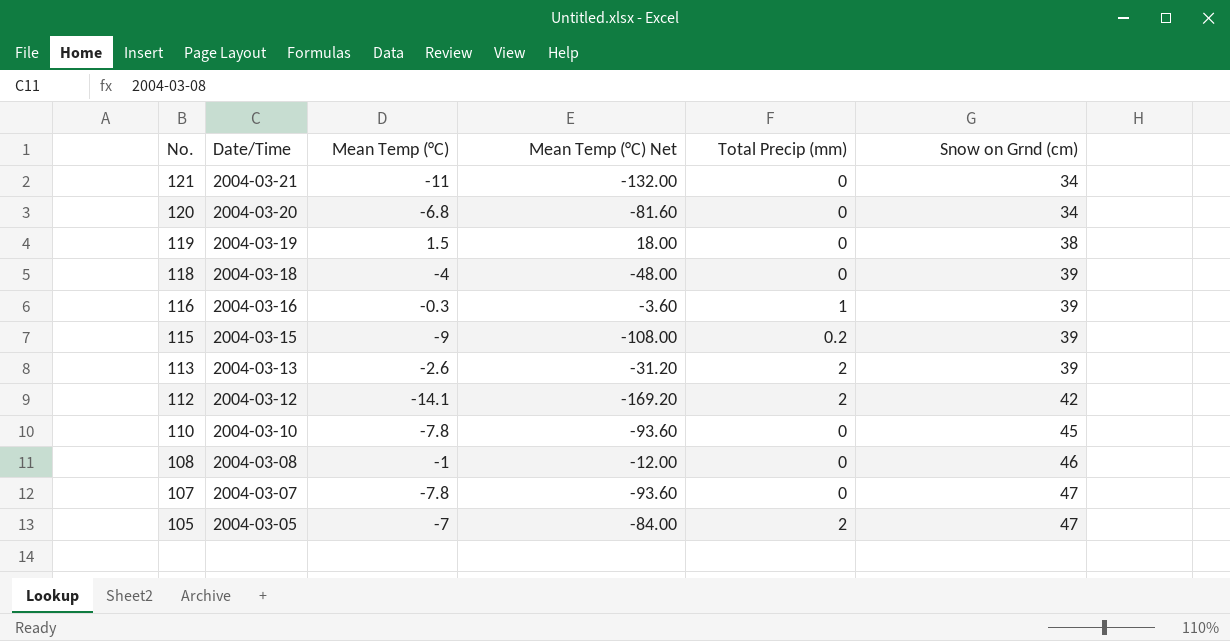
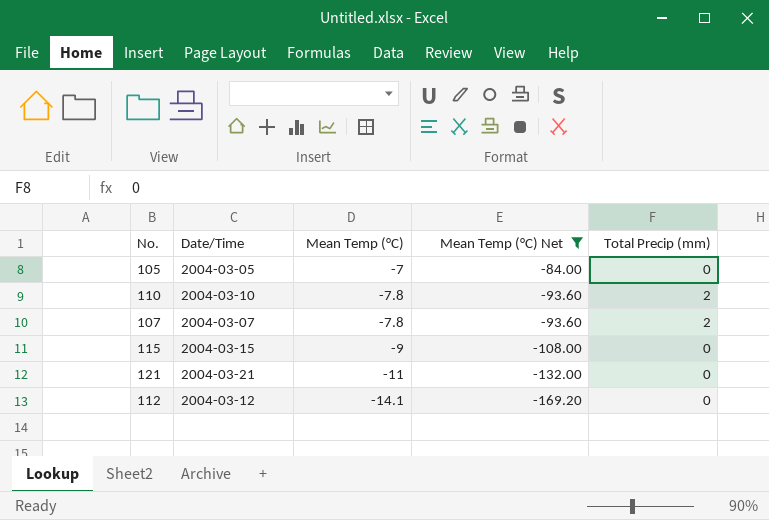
filter: none -> Mean Temp (°C) Net <= -84.00
row order: No. descending -> Mean Temp (°C) descending
column Snow on Grnd (cm) | position: 6 -> none
105 | Total Precip (mm): 2 -> 0
110 | Total Precip (mm): 0 -> 2
107 | Total Precip (mm): 0 -> 2
115 | Total Precip (mm): 0.2 -> 0
112 | Total Precip (mm): 2 -> 0

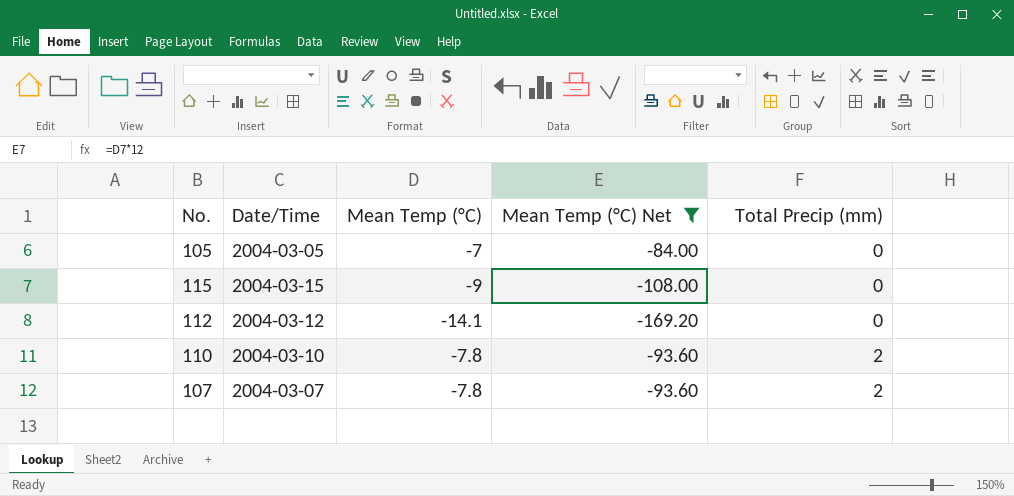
row order: Mean Temp (°C) descending -> Total Precip (mm) ascending
row 121: 2004-03-21 | -11 | -132.00 | 0 -> none

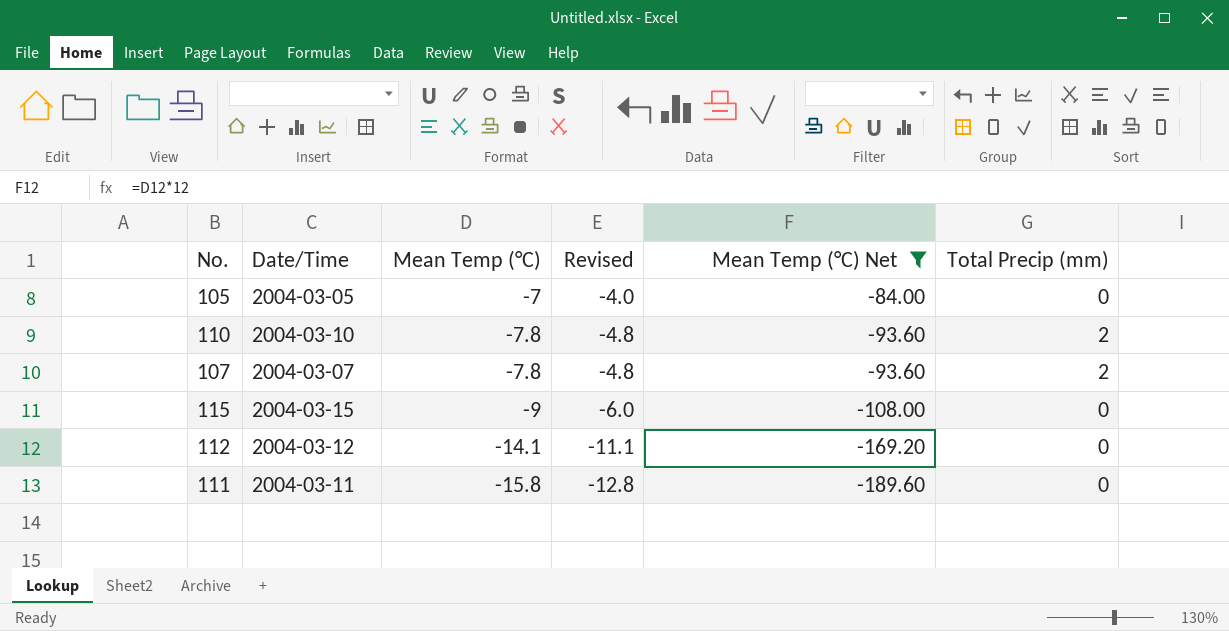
row order: Total Precip (mm) ascending -> Mean Temp (°C) descending
column Revised | formula: none -> [Mean Temp (°C)] + 3
row 111: none -> 2004-03-11 | -15.8 | -12.8 | -189.60 | 0

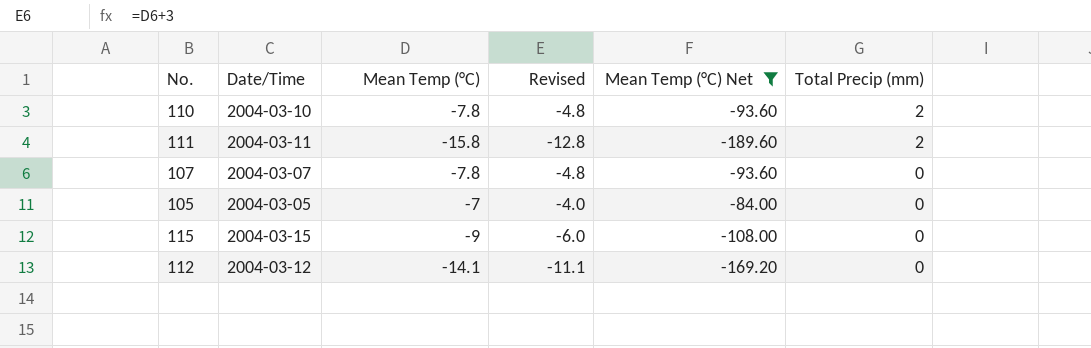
row order: Mean Temp (°C) descending -> Total Precip (mm) descending
111 | Total Precip (mm): 0 -> 2
107 | Total Precip (mm): 2 -> 0

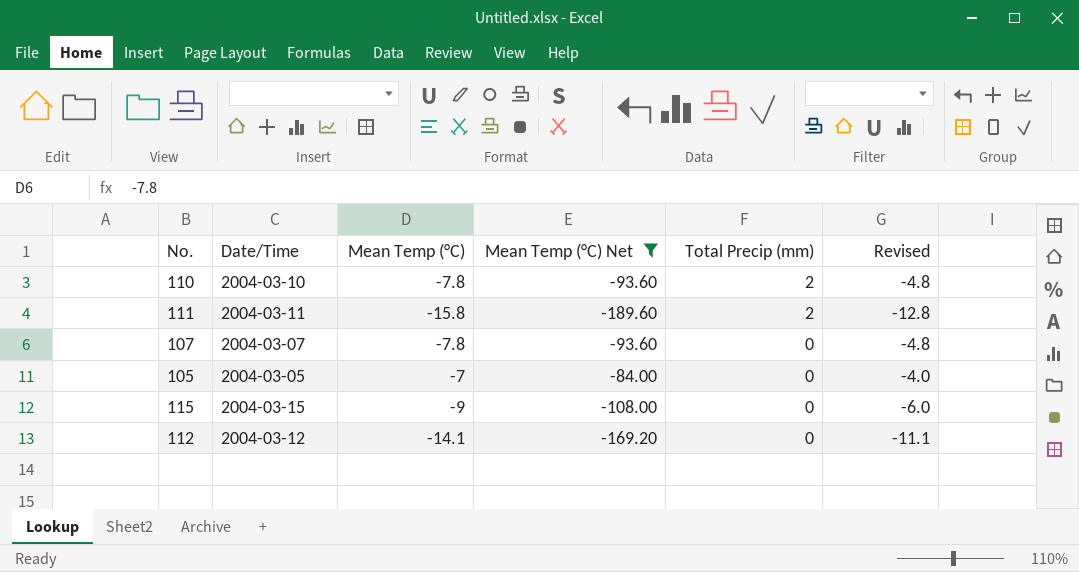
column Revised | position: 4 -> 6

